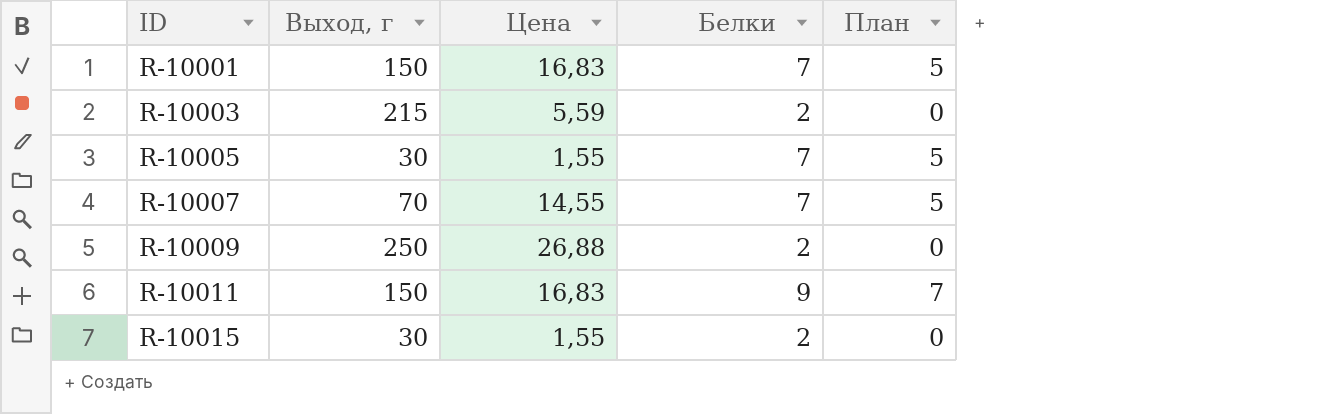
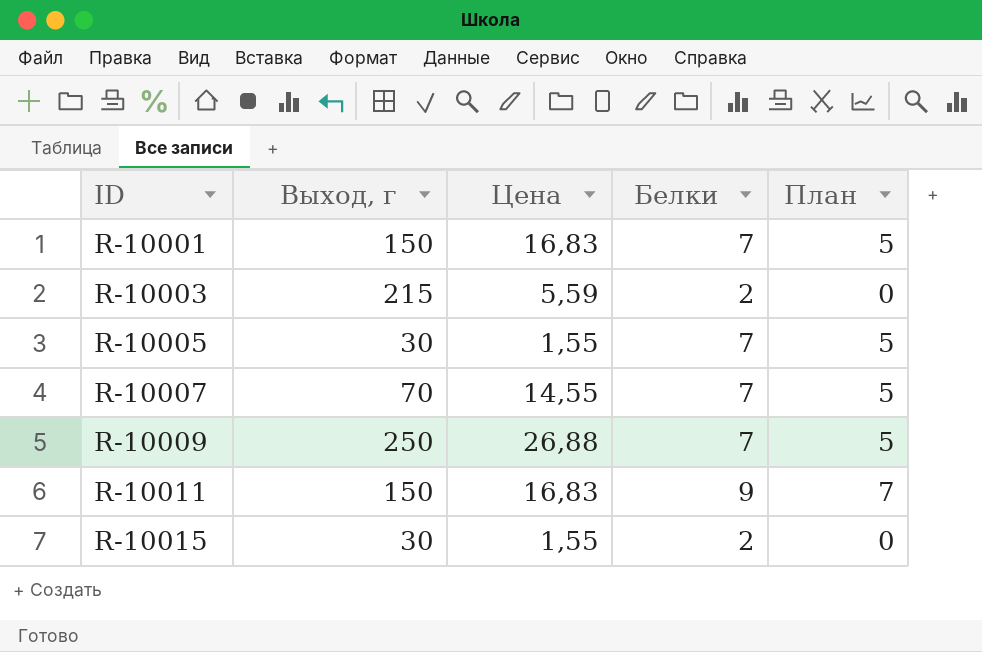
R-10009 | Белки: 2 -> 7
R-10009 | План: 0 -> 5

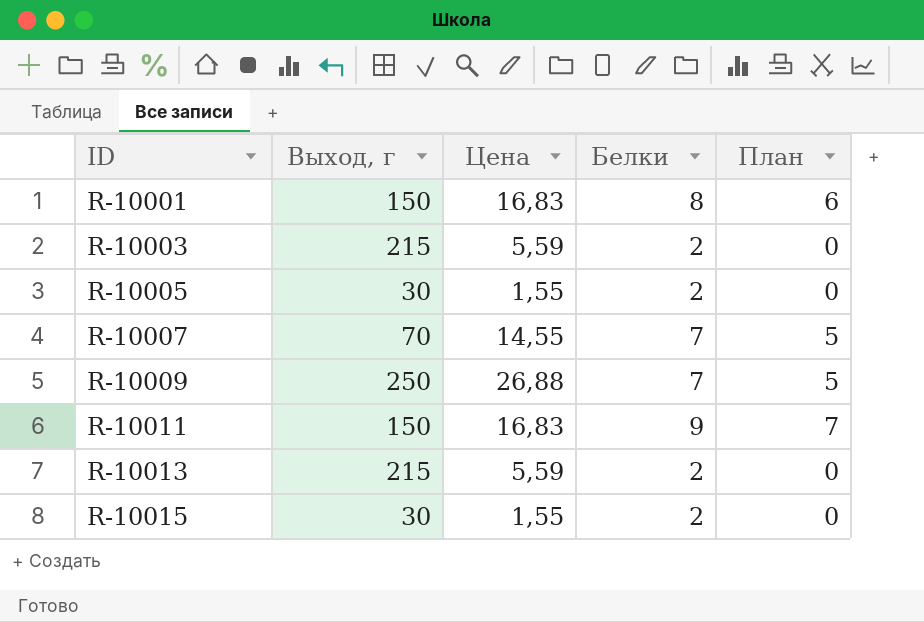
R-10001 | Белки: 7 -> 8
R-10001 | План: 5 -> 6
R-10005 | Белки: 7 -> 2
R-10005 | План: 5 -> 0
row R-10013: none -> 215 | 5,59 | 2 | 0

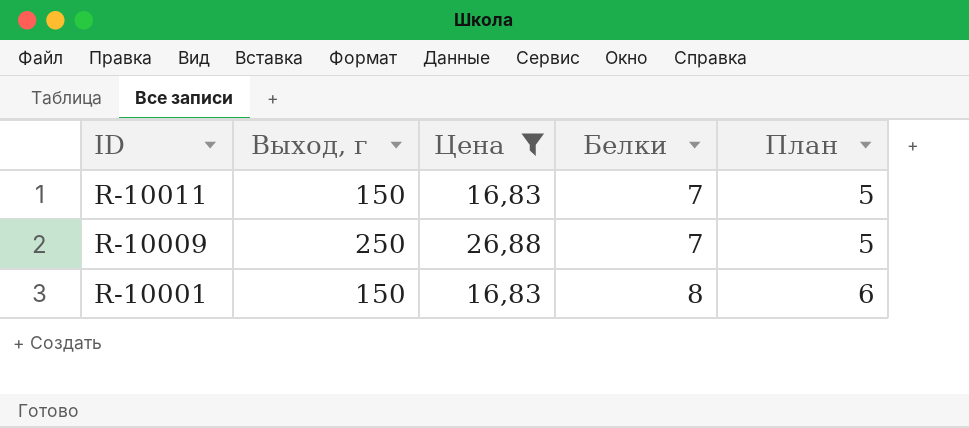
filter: none -> Цена >= 16,83
row order: ID ascending -> ID descending
R-10011 | Белки: 9 -> 7
R-10011 | План: 7 -> 5

